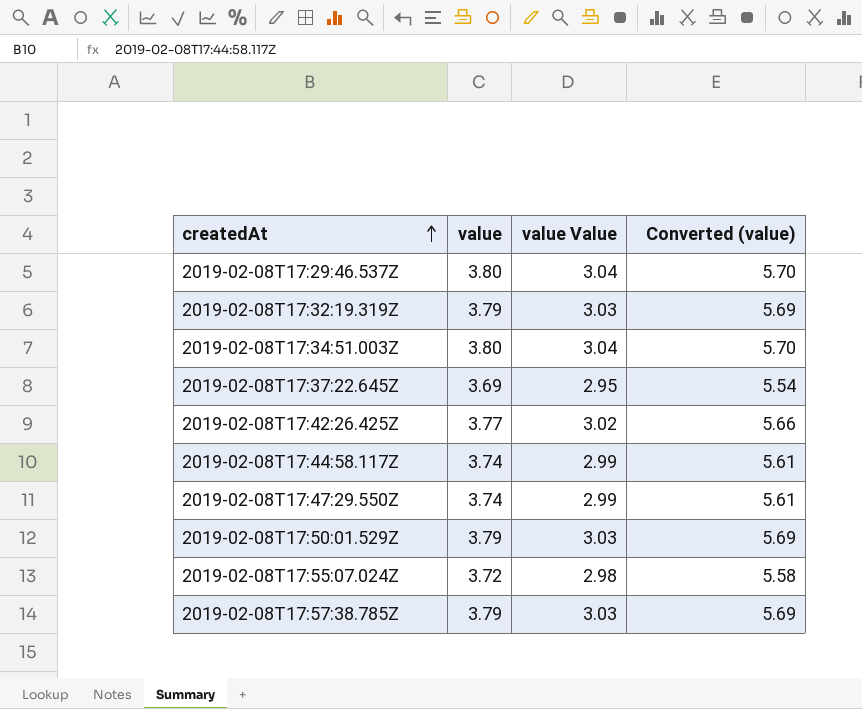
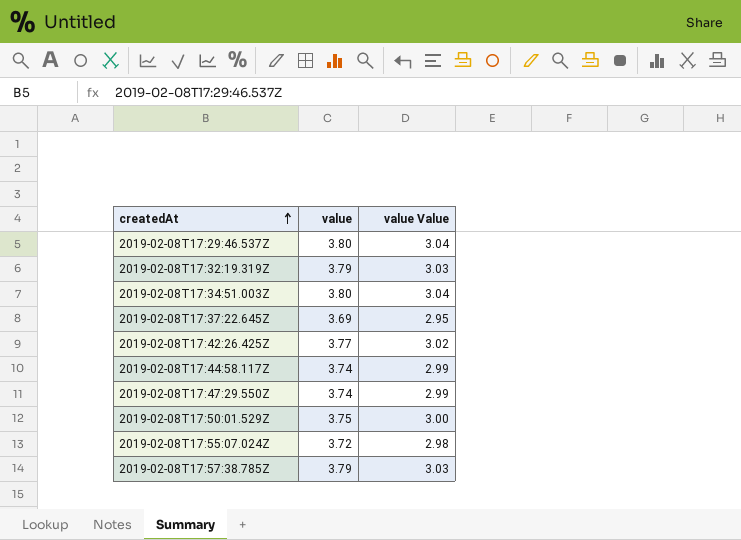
column Converted (value) | formula: [value] * 1.5 -> none
2019-02-08T17:50:01.529Z | value: 3.79 -> 3.75
2019-02-08T17:50:01.529Z | value Value: 3.03 -> 3.00

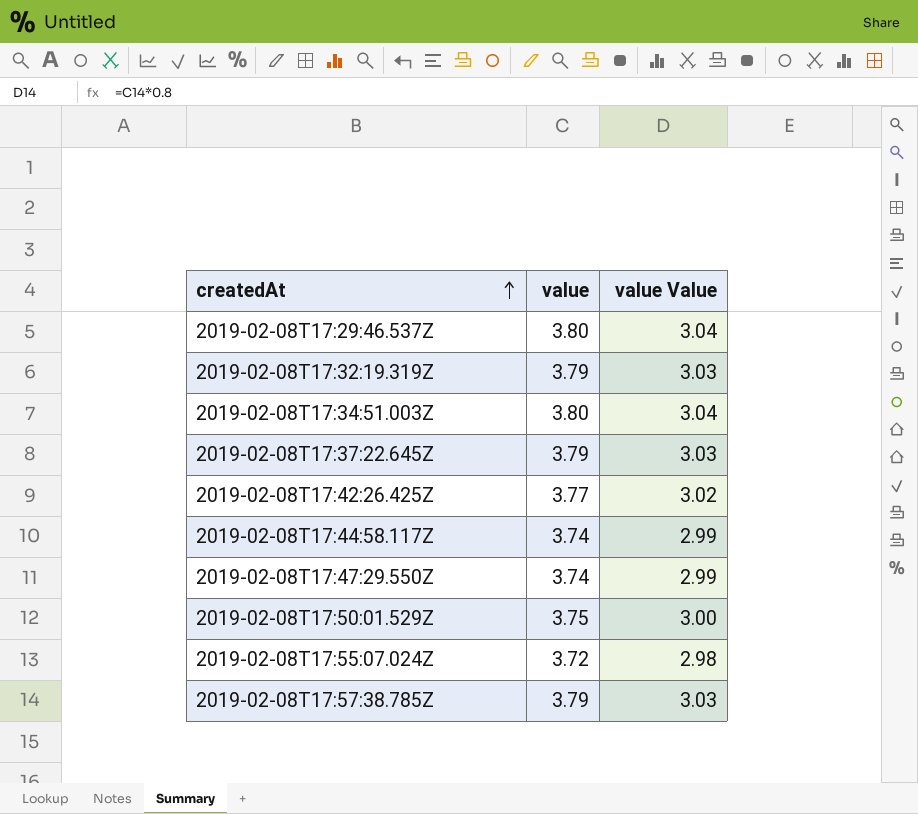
2019-02-08T17:37:22.645Z | value: 3.69 -> 3.79
2019-02-08T17:37:22.645Z | value Value: 2.95 -> 3.03

